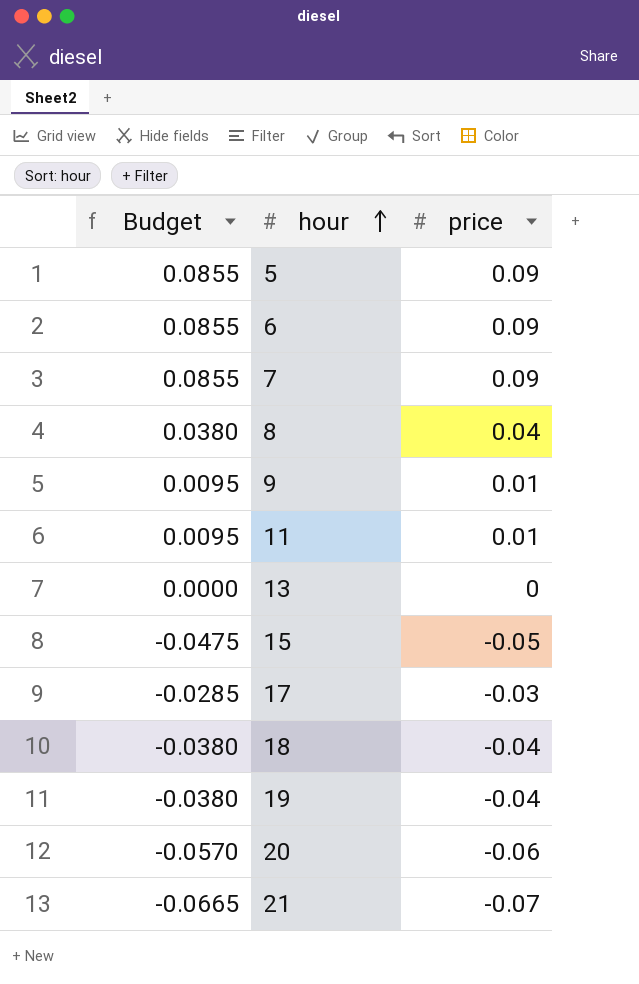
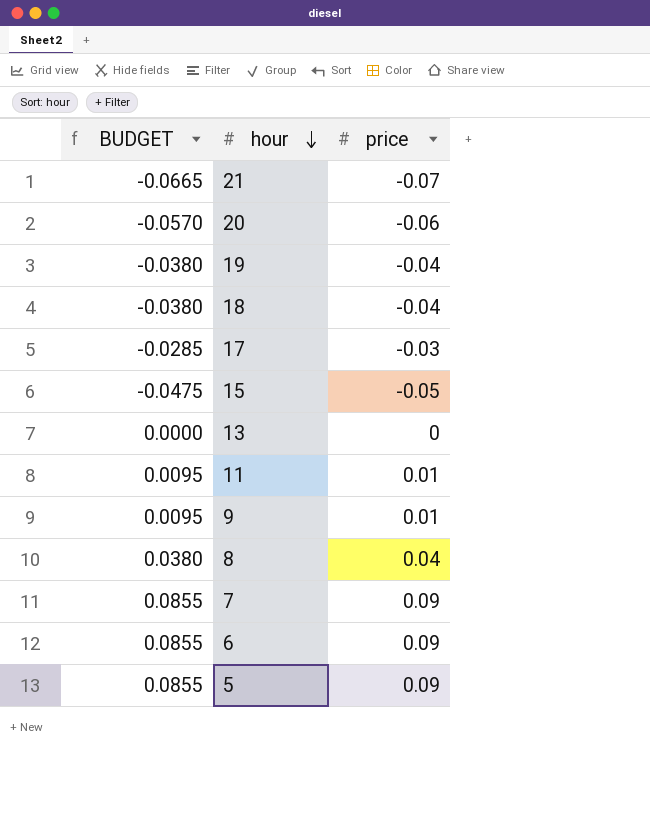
row order: hour ascending -> hour descending
column name: Budget -> BUDGET

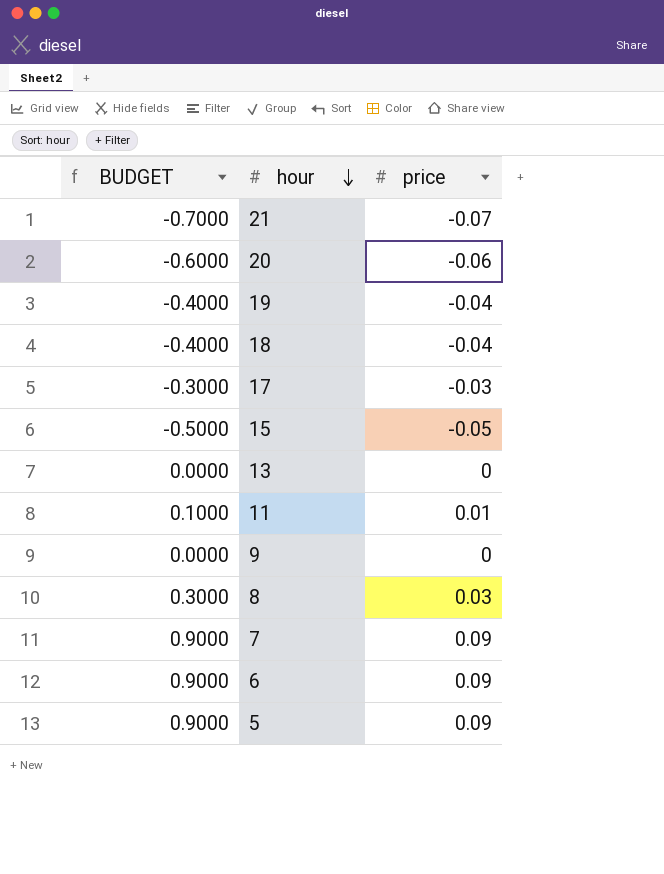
column BUDGET | formula: [price] * 0.95 -> [price] * 10
9 | price: 0.01 -> 0
8 | price: 0.04 -> 0.03

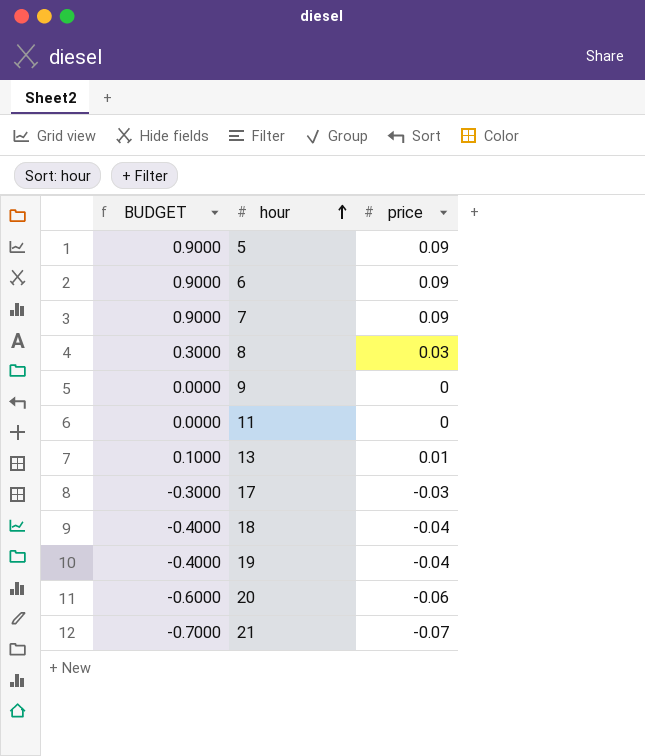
row order: hour descending -> hour ascending
row 15: -0.5000 | -0.05 -> none
11 | BUDGET: 0.1000 -> 0.0000
11 | price: 0.01 -> 0
13 | BUDGET: 0.0000 -> 0.1000
13 | price: 0 -> 0.01

